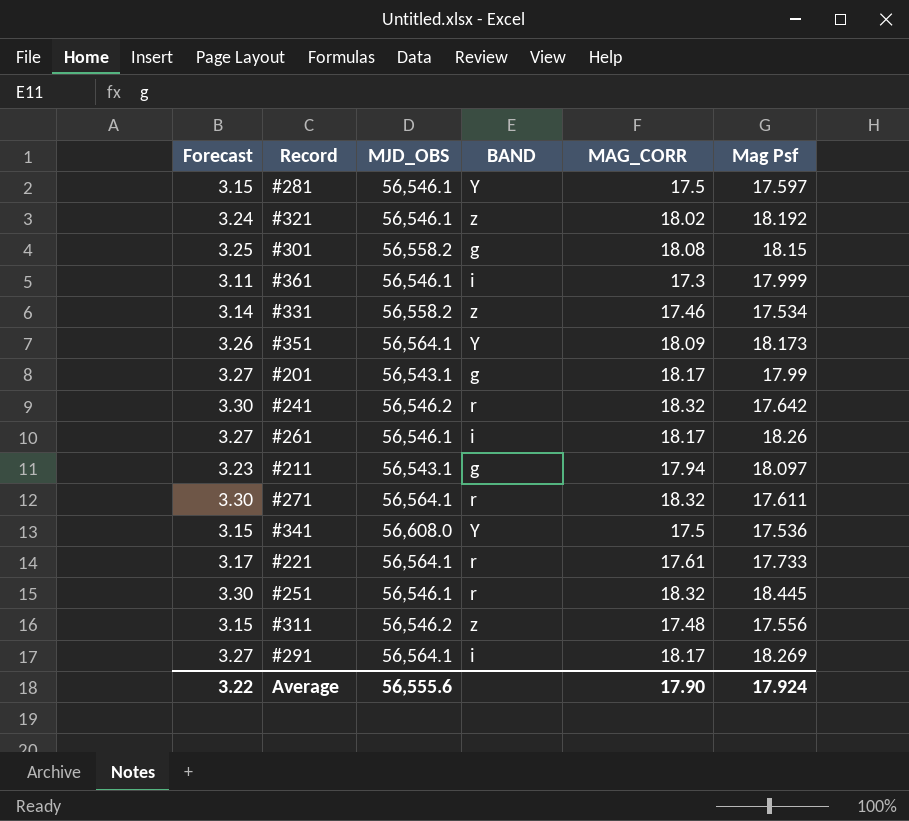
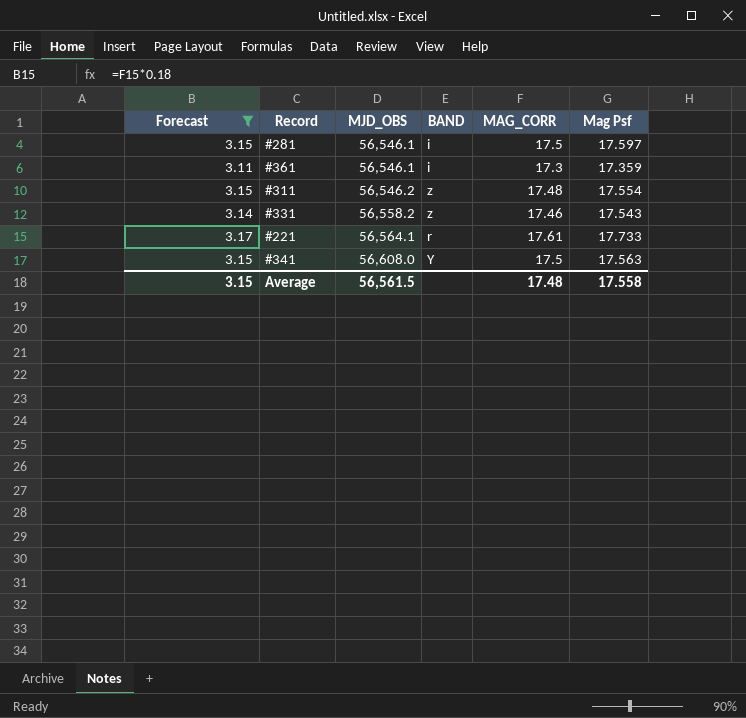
filter: none -> Forecast <= 3.17
row order: none -> MJD_OBS ascending
#281 | BAND: Y -> i
#361 | Mag Psf: 17.999 -> 17.359
#311 | Mag Psf: 17.556 -> 17.554
#331 | Mag Psf: 17.534 -> 17.543
#341 | Mag Psf: 17.536 -> 17.563
Average | Forecast: 3.22 -> 3.15
Average | MJD_OBS: 56,555.6 -> 56,561.5
Average | MAG_CORR: 17.90 -> 17.48
Average | Mag Psf: 17.924 -> 17.558

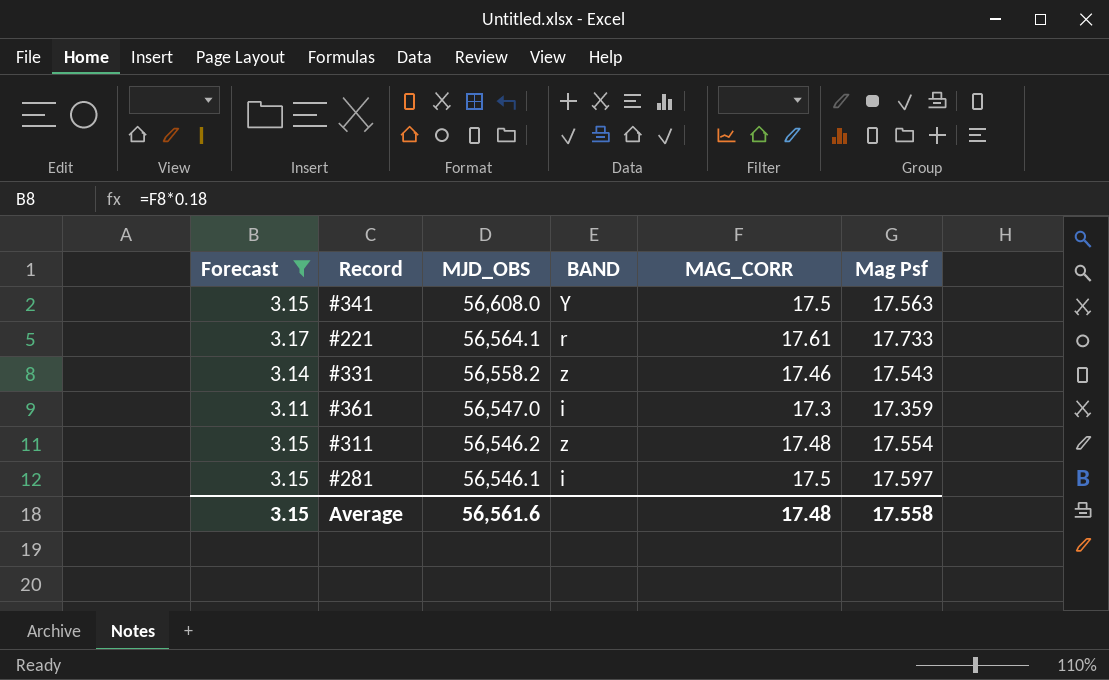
row order: MJD_OBS ascending -> MJD_OBS descending
#361 | MJD_OBS: 56,546.1 -> 56,547.0
Average | MJD_OBS: 56,561.5 -> 56,561.6

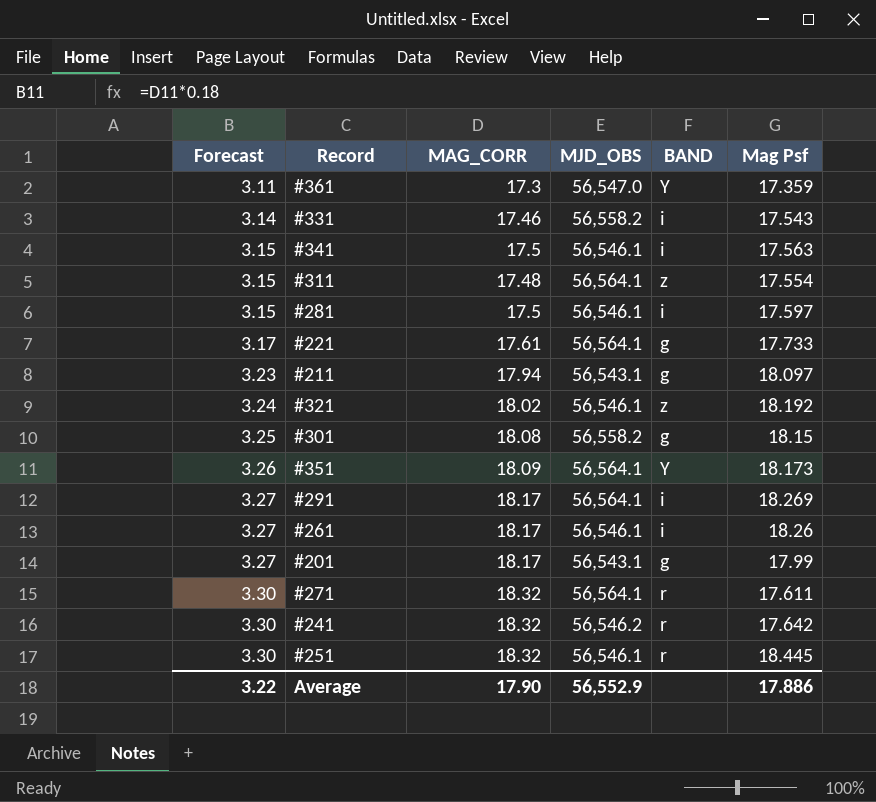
filter: Forecast <= 3.17 -> none
row order: MJD_OBS descending -> Forecast ascending
column MAG_CORR | position: 5 -> 3
#361 | BAND: i -> Y
#331 | BAND: z -> i
#341 | MJD_OBS: 56,608.0 -> 56,546.1
#341 | BAND: Y -> i
#311 | MJD_OBS: 56,546.2 -> 56,564.1
#221 | BAND: r -> g
Average | Forecast: 3.15 -> 3.22
Average | MAG_CORR: 17.48 -> 17.90
Average | MJD_OBS: 56,561.6 -> 56,552.9
Average | Mag Psf: 17.558 -> 17.886

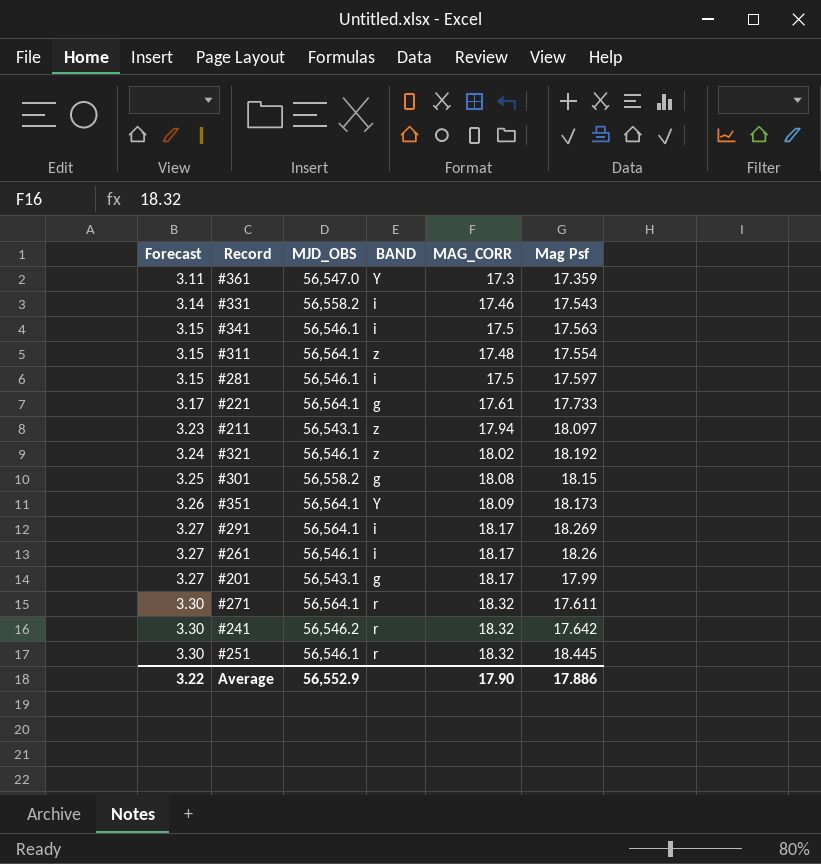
column MAG_CORR | position: 3 -> 5
#211 | BAND: g -> z

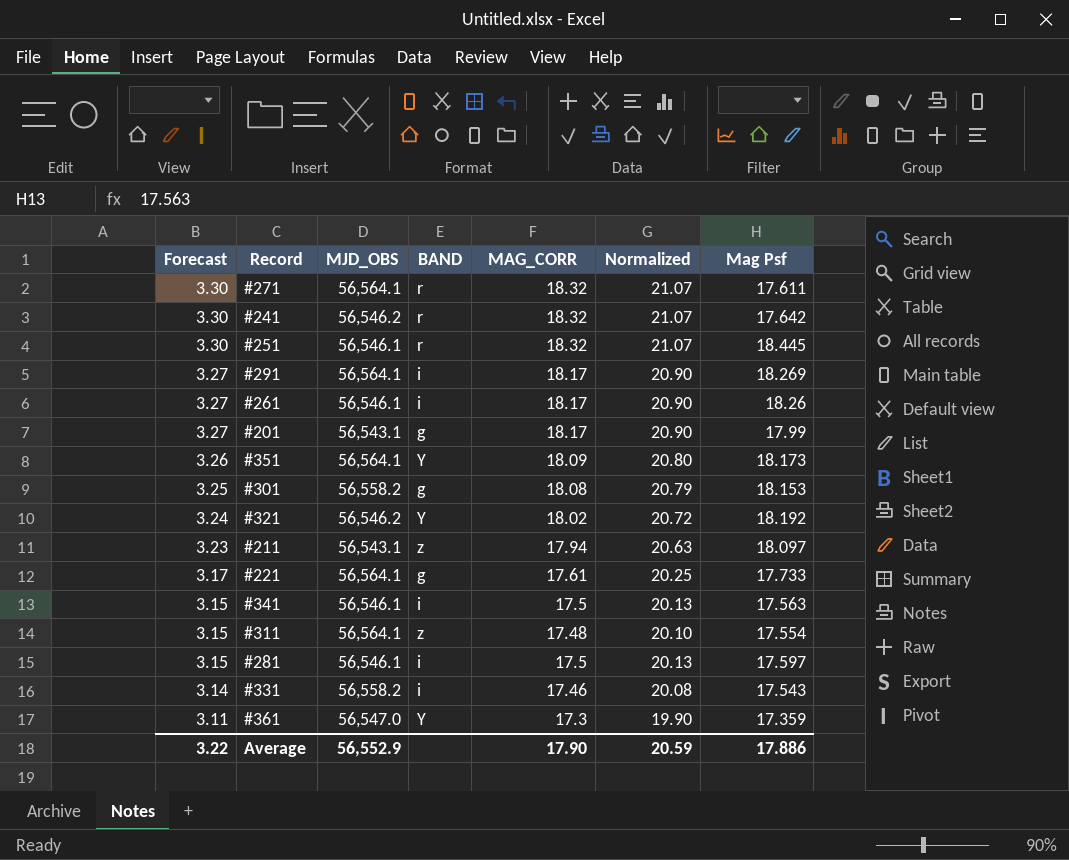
row order: Forecast ascending -> Forecast descending
column Normalized | formula: none -> [MAG_CORR] * 1.15
#301 | Mag Psf: 18.15 -> 18.153
#321 | MJD_OBS: 56,546.1 -> 56,546.2
#321 | BAND: z -> Y

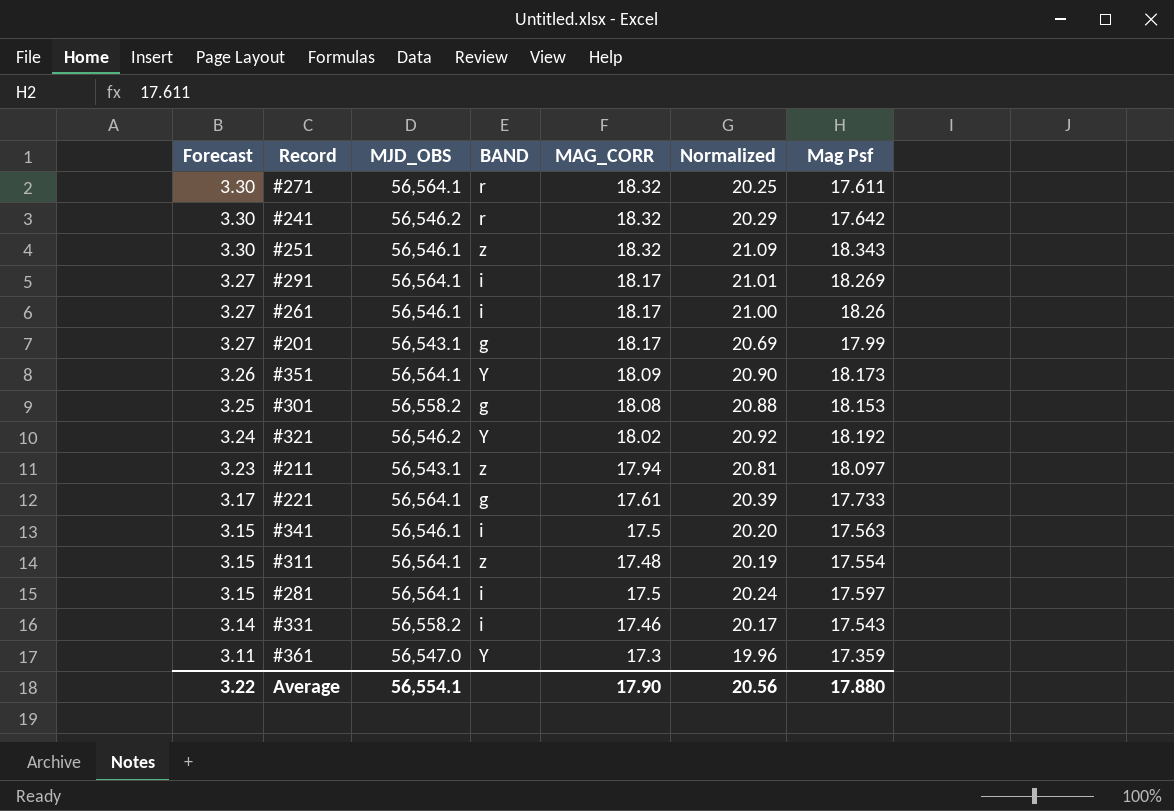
column Normalized | formula: [MAG_CORR] * 1.15 -> [Mag Psf] * 1.15
#251 | BAND: r -> z
#251 | Mag Psf: 18.445 -> 18.343
#281 | MJD_OBS: 56,546.1 -> 56,564.1
Average | MJD_OBS: 56,552.9 -> 56,554.1
Average | Normalized: 20.59 -> 20.56
Average | Mag Psf: 17.886 -> 17.880

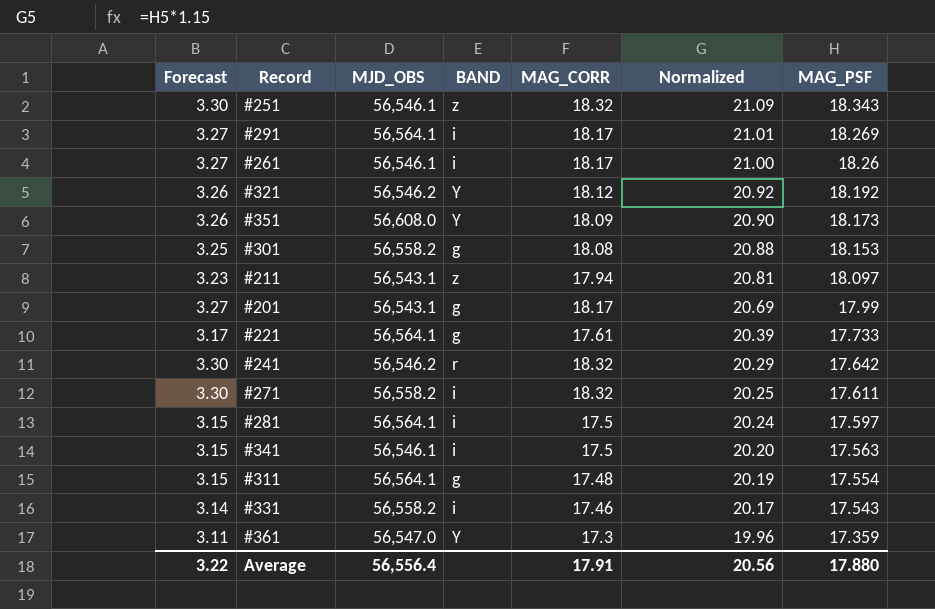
row order: Forecast descending -> Normalized descending
column name: Mag Psf -> MAG_PSF
#321 | Forecast: 3.24 -> 3.26
#321 | MAG_CORR: 18.02 -> 18.12
#351 | MJD_OBS: 56,564.1 -> 56,608.0
#271 | MJD_OBS: 56,564.1 -> 56,558.2
#271 | BAND: r -> i
#311 | BAND: z -> g
Average | MJD_OBS: 56,554.1 -> 56,556.4
Average | MAG_CORR: 17.90 -> 17.91

